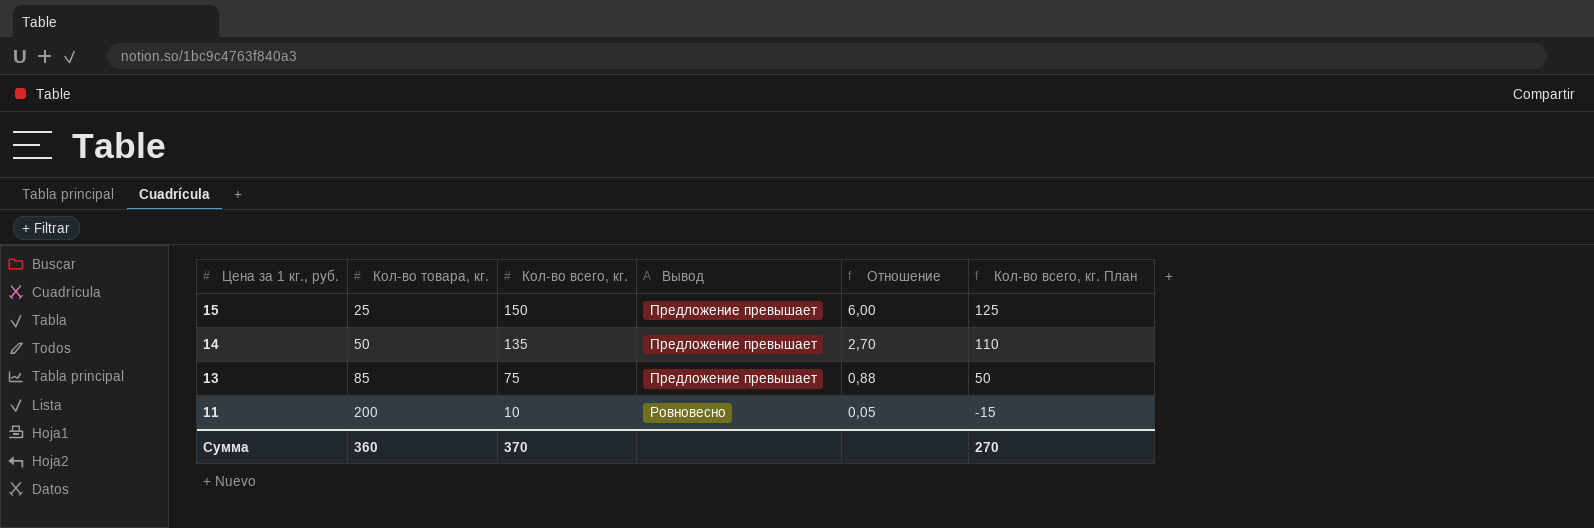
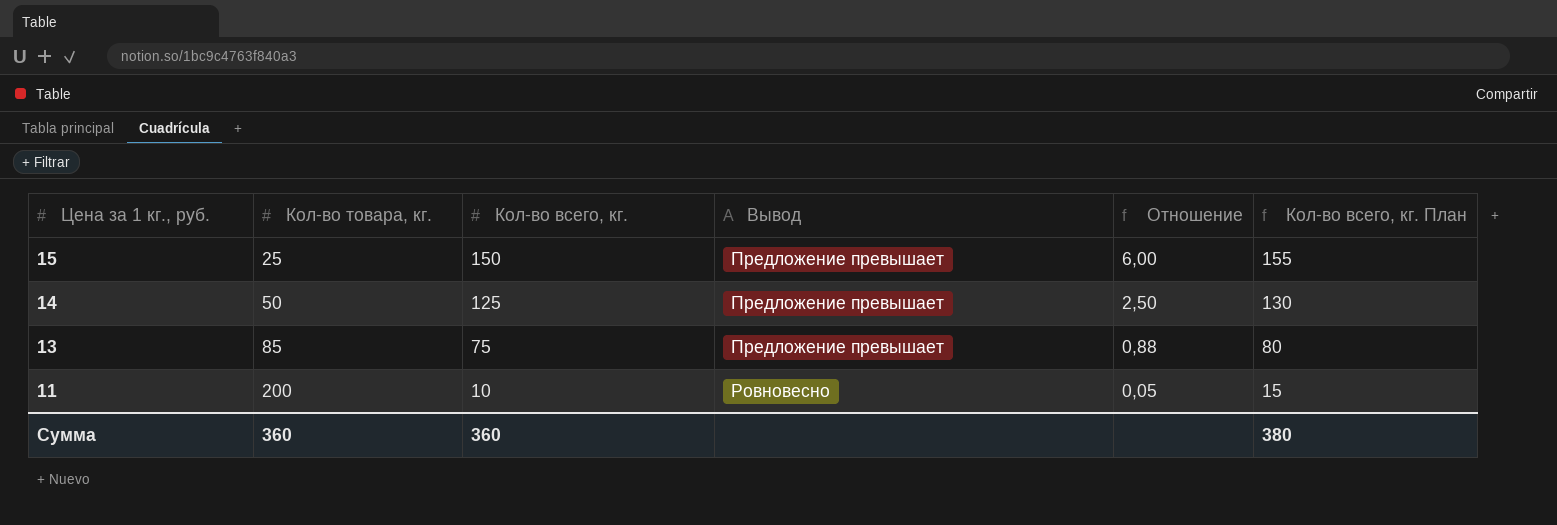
column Кол-во всего, кг. План | formula: [Кол-во всего, кг.] - 25 -> [Кол-во всего, кг.] + 5
14 | Кол-во всего, кг.: 135 -> 125
14 | Отношение: 2,70 -> 2,50
Сумма | Кол-во всего, кг.: 370 -> 360
Сумма | Кол-во всего, кг. План: 270 -> 380

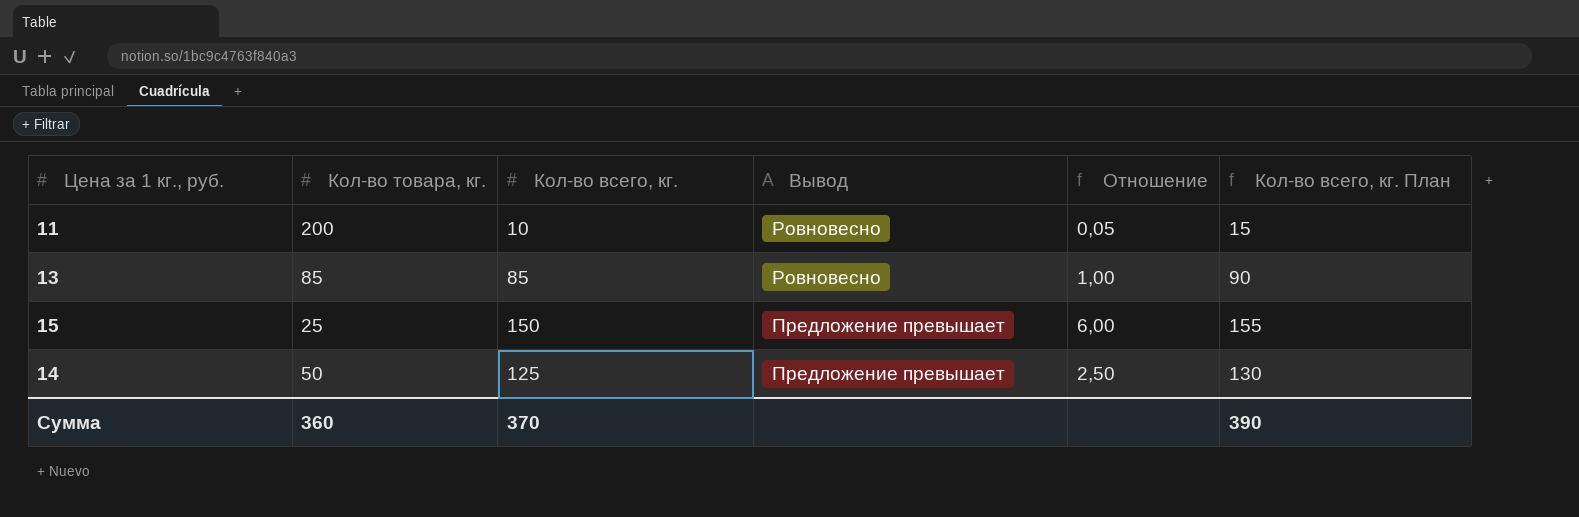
row order: Цена за 1 кг., руб. descending -> Вывод descending
13 | Кол-во всего, кг.: 75 -> 85
13 | Вывод: Предложение превышает -> Ровновесно
13 | Отношение: 0,88 -> 1,00
13 | Кол-во всего, кг. План: 80 -> 90
Сумма | Кол-во всего, кг.: 360 -> 370
Сумма | Кол-во всего, кг. План: 380 -> 390

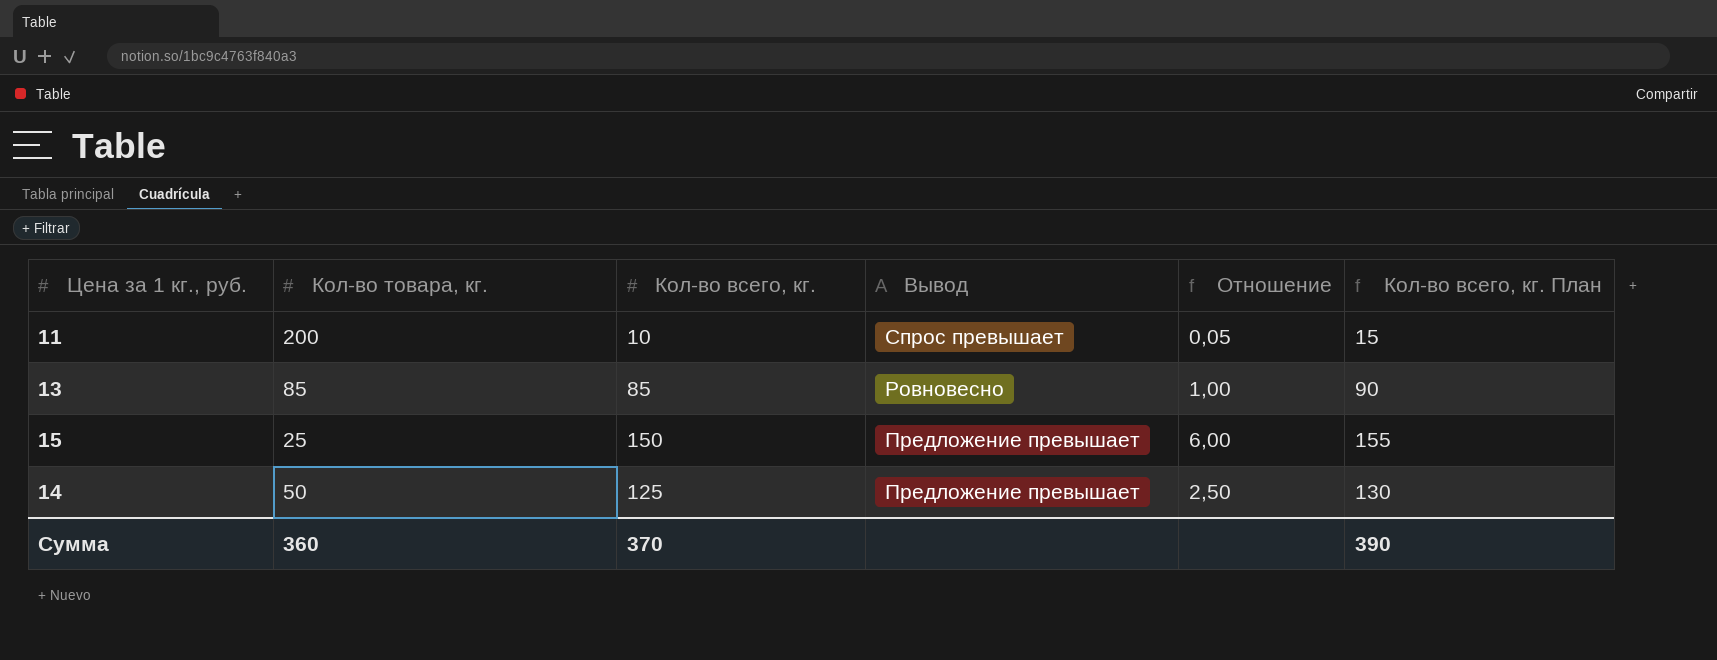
11 | Вывод: Ровновесно -> Спрос превышает

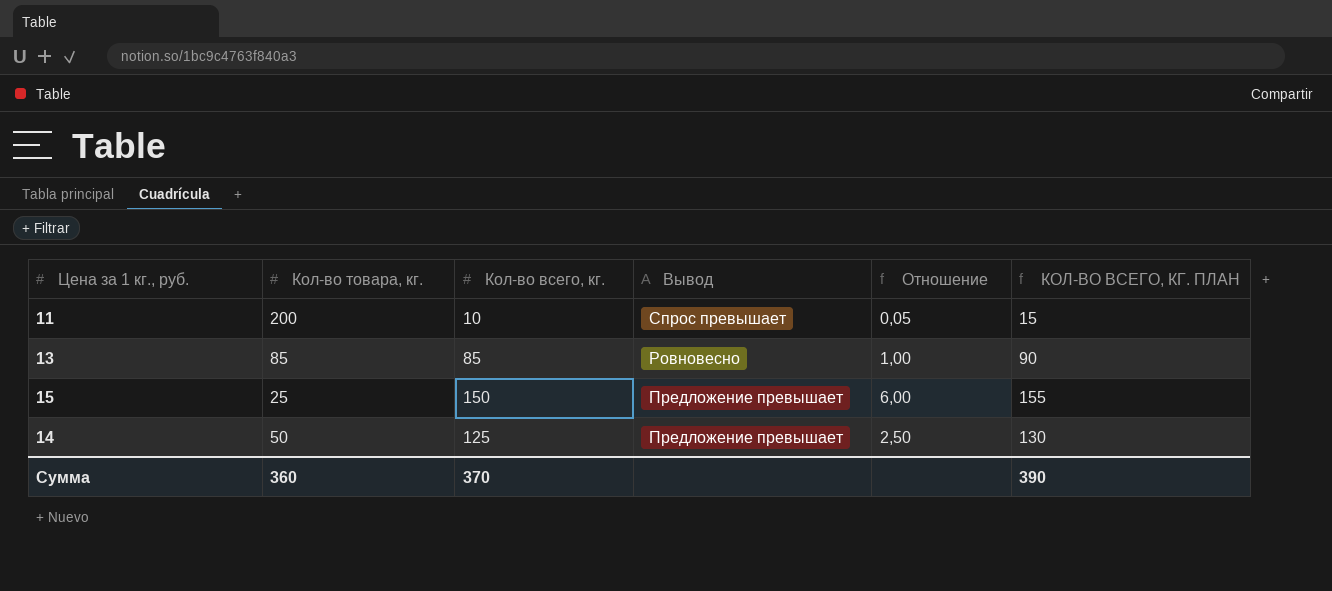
column name: Кол-во всего, кг. План -> КОЛ-ВО ВСЕГО, КГ. ПЛАН

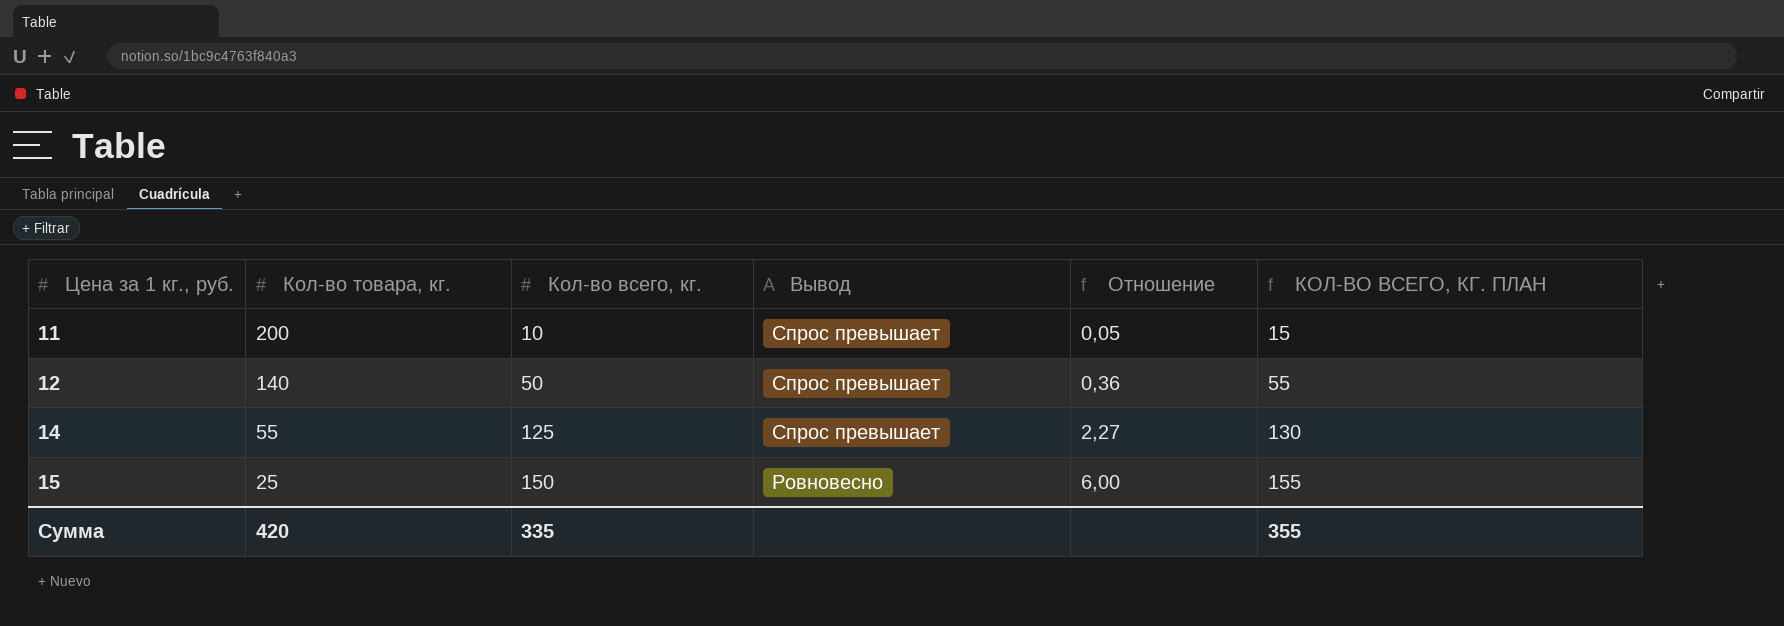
row order: Вывод descending -> Цена за 1 кг., руб. ascending
row 13: 85 | 85 | Ровновесно | 1,00 | 90 -> none
row 12: none -> 140 | 50 | Спрос превышает | 0,36 | 55
14 | Кол-во товара, кг.: 50 -> 55
14 | Вывод: Предложение превышает -> Спрос превышает
14 | Отношение: 2,50 -> 2,27
15 | Вывод: Предложение превышает -> Ровновесно
Сумма | Кол-во товара, кг.: 360 -> 420
Сумма | Кол-во всего, кг.: 370 -> 335
Сумма | КОЛ-ВО ВСЕГО, КГ. ПЛАН: 390 -> 355

